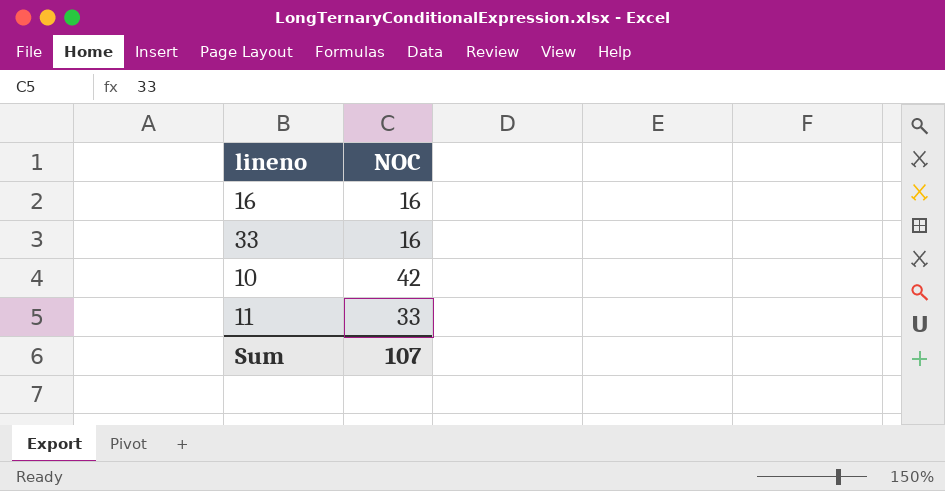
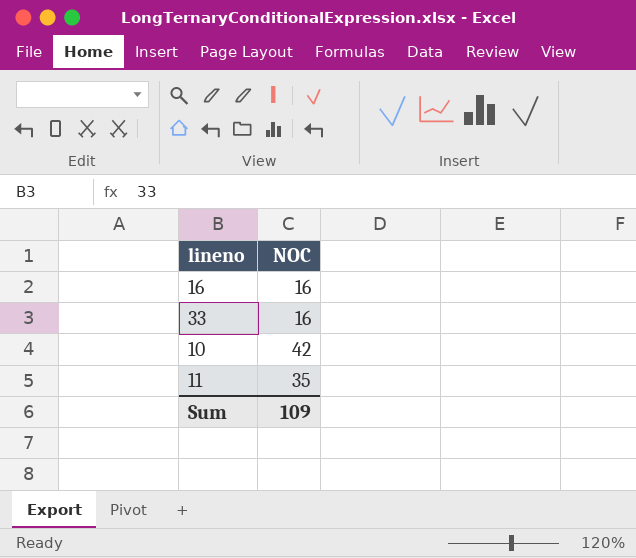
11 | NOC: 33 -> 35
Sum | NOC: 107 -> 109

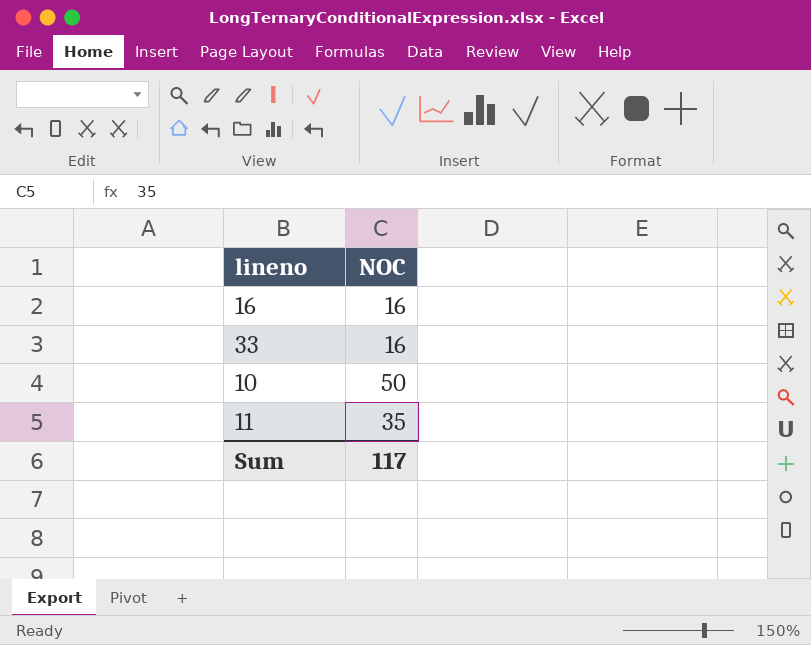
10 | NOC: 42 -> 50
Sum | NOC: 109 -> 117

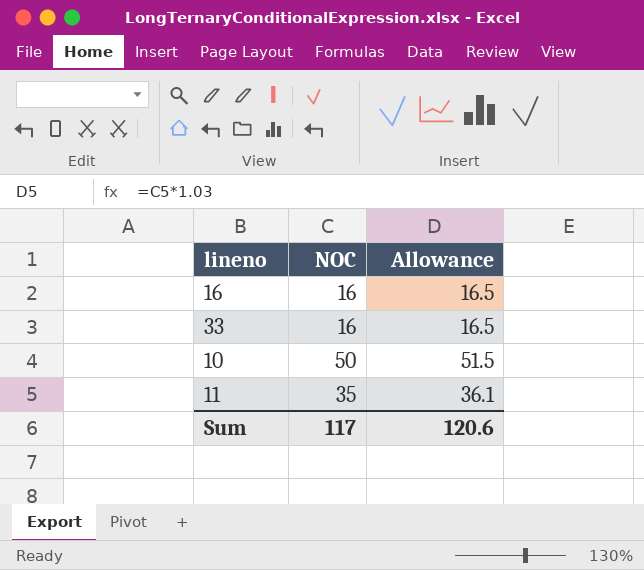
column Allowance | formula: none -> [NOC] * 1.03

